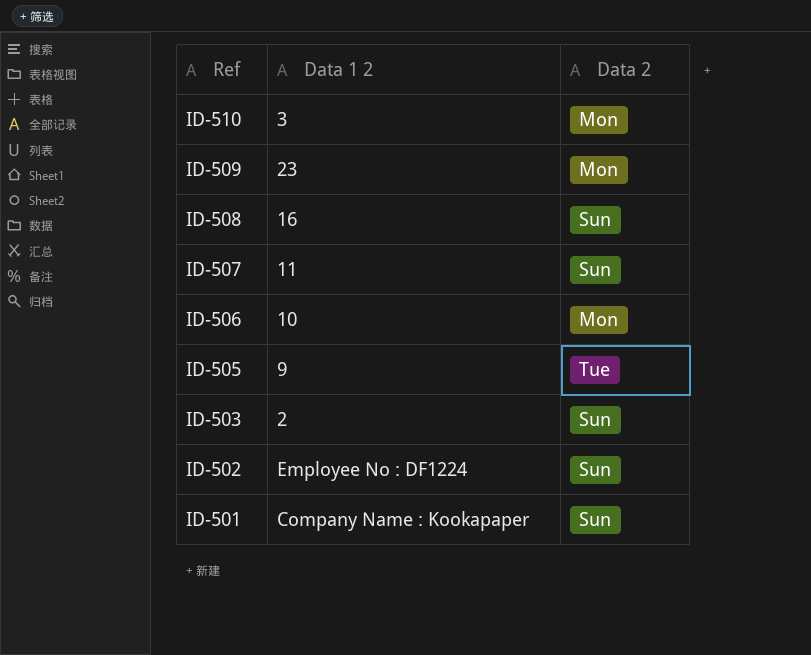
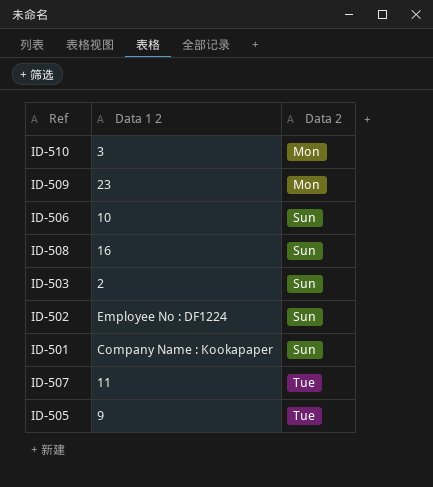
row order: Ref descending -> Data 2 ascending
ID-506 | Data 2: Mon -> Sun
ID-507 | Data 2: Sun -> Tue

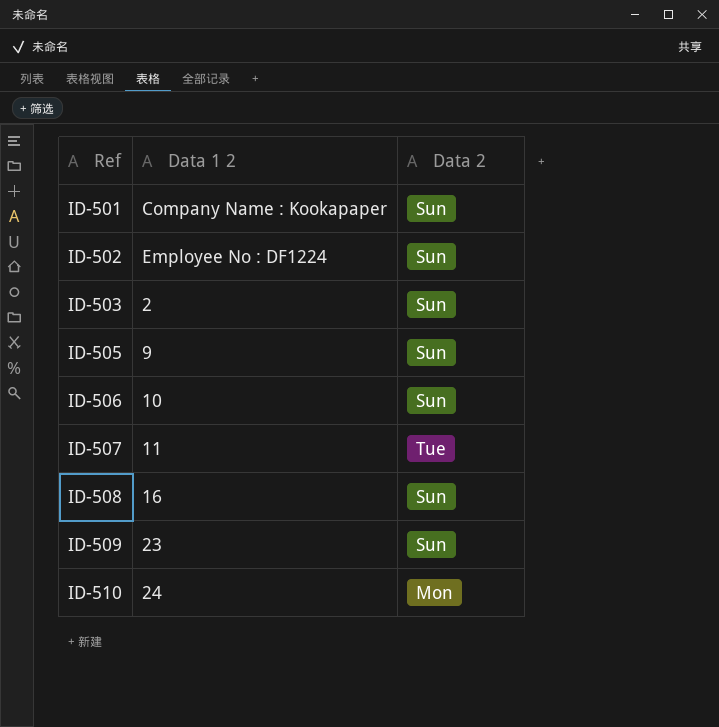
row order: Data 2 ascending -> Ref ascending
ID-505 | Data 2: Tue -> Sun
ID-509 | Data 2: Mon -> Sun
ID-510 | Data 1 2: 3 -> 24

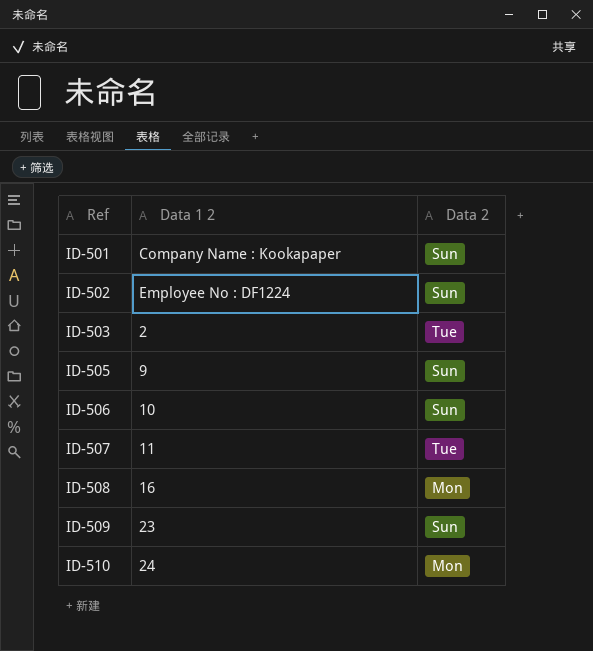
ID-503 | Data 2: Sun -> Tue
ID-508 | Data 2: Sun -> Mon

